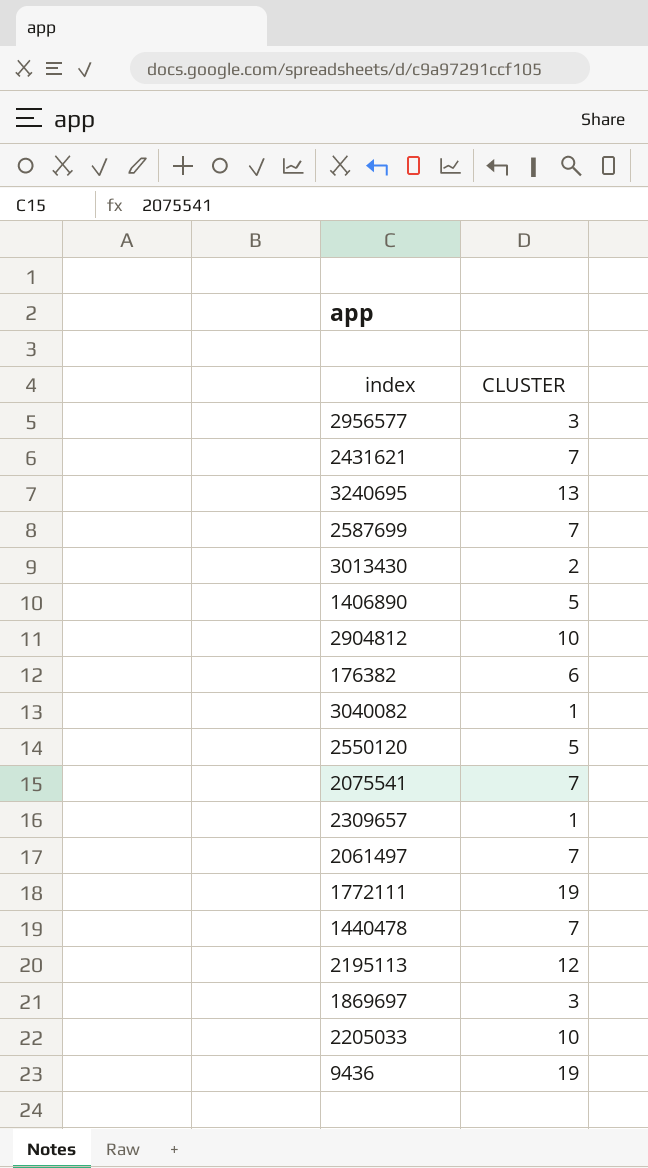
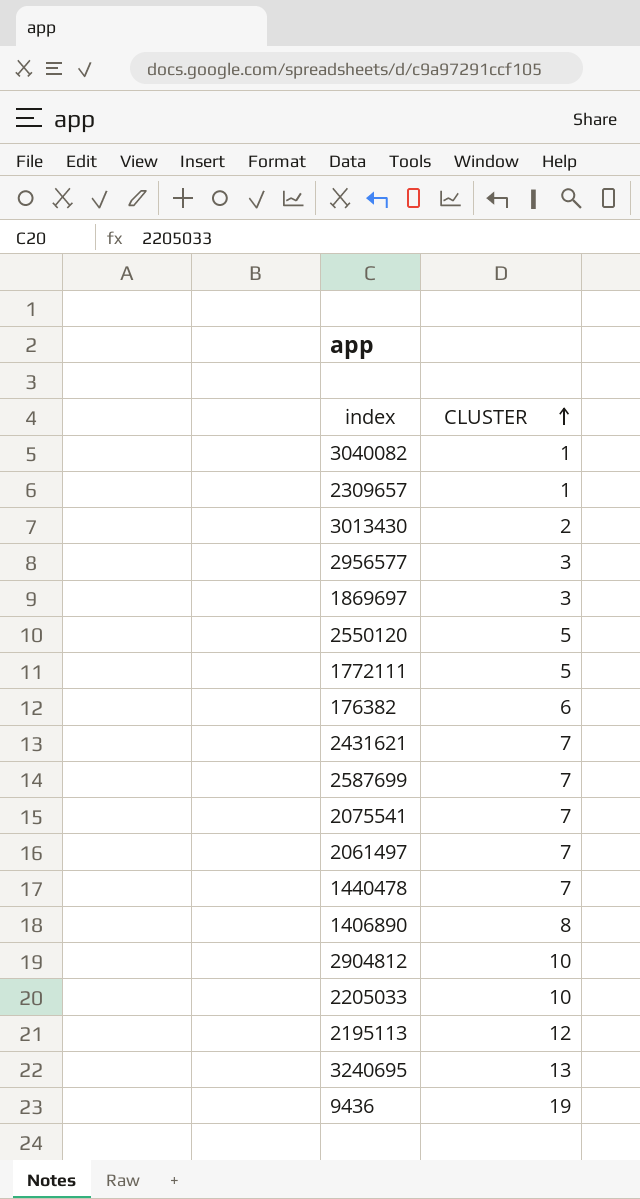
row order: none -> CLUSTER ascending
1772111 | CLUSTER: 19 -> 5
1406890 | CLUSTER: 5 -> 8

